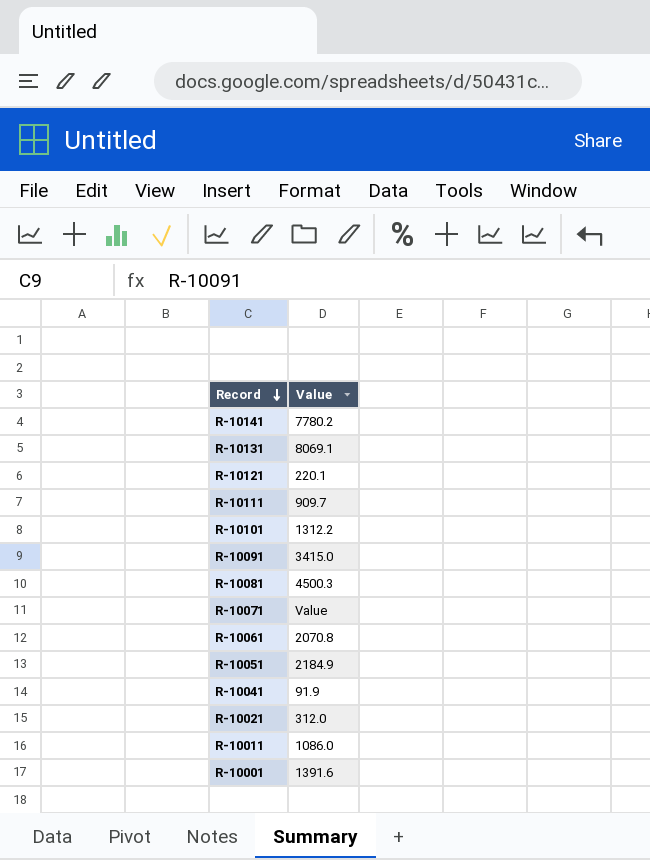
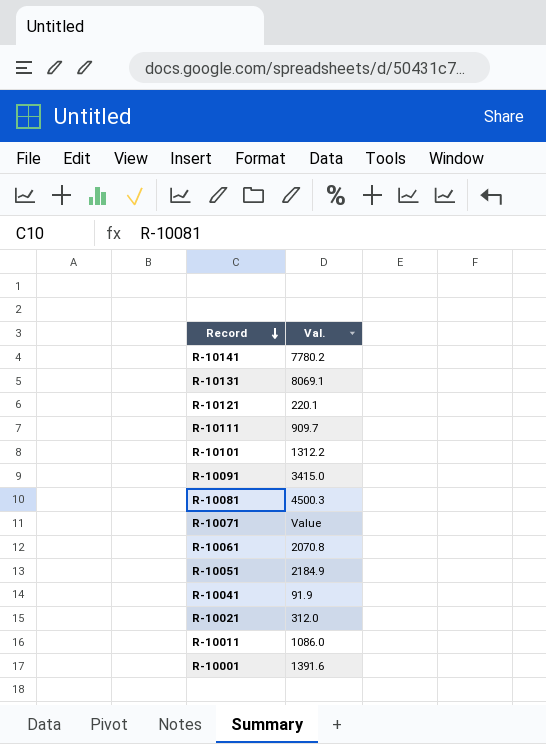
column name: Value -> Val.

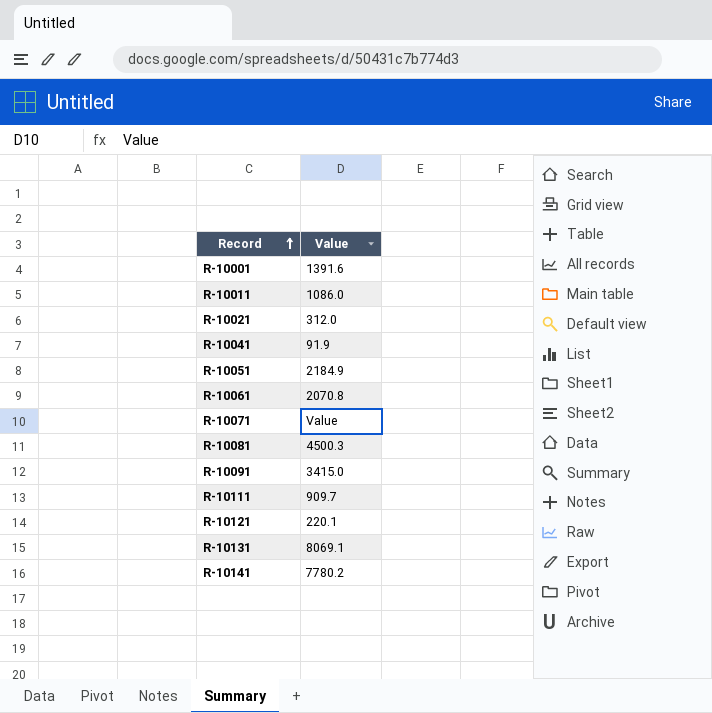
row order: Record descending -> Record ascending
column name: Val. -> Value
row R-10101: 1312.2 -> none

